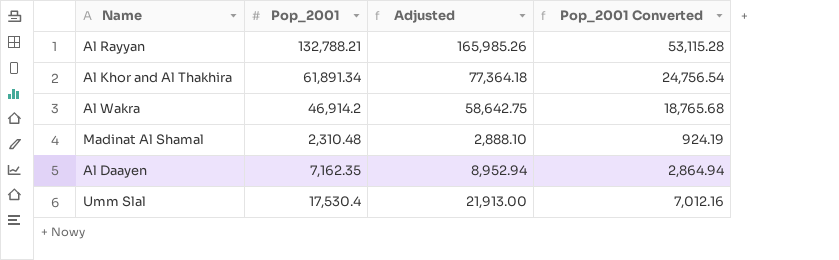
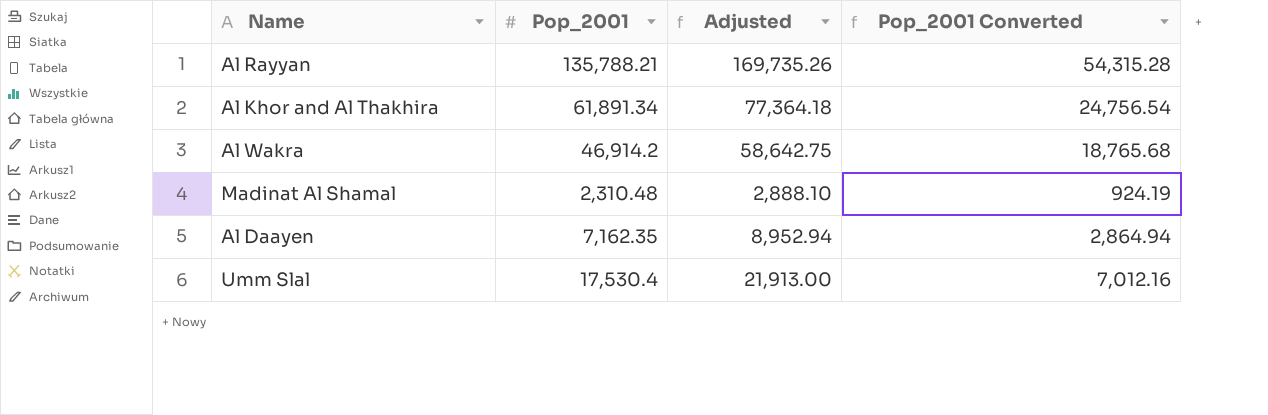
Al Rayyan | Pop_2001: 132,788.21 -> 135,788.21
Al Rayyan | Adjusted: 165,985.26 -> 169,735.26
Al Rayyan | Pop_2001 Converted: 53,115.28 -> 54,315.28

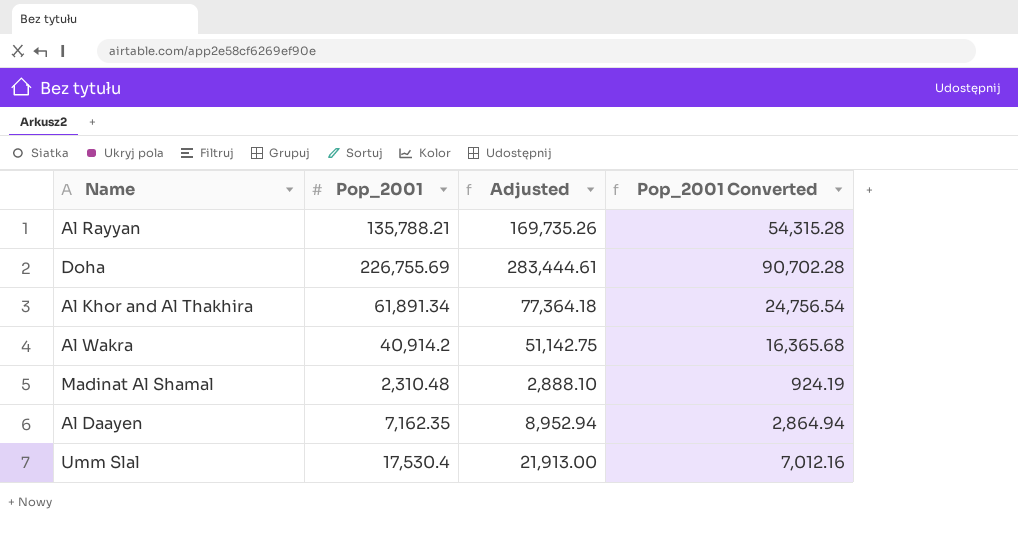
row Doha: none -> 226,755.69 | 283,444.61 | 90,702.28
Al Wakra | Pop_2001: 46,914.2 -> 40,914.2
Al Wakra | Adjusted: 58,642.75 -> 51,142.75
Al Wakra | Pop_2001 Converted: 18,765.68 -> 16,365.68

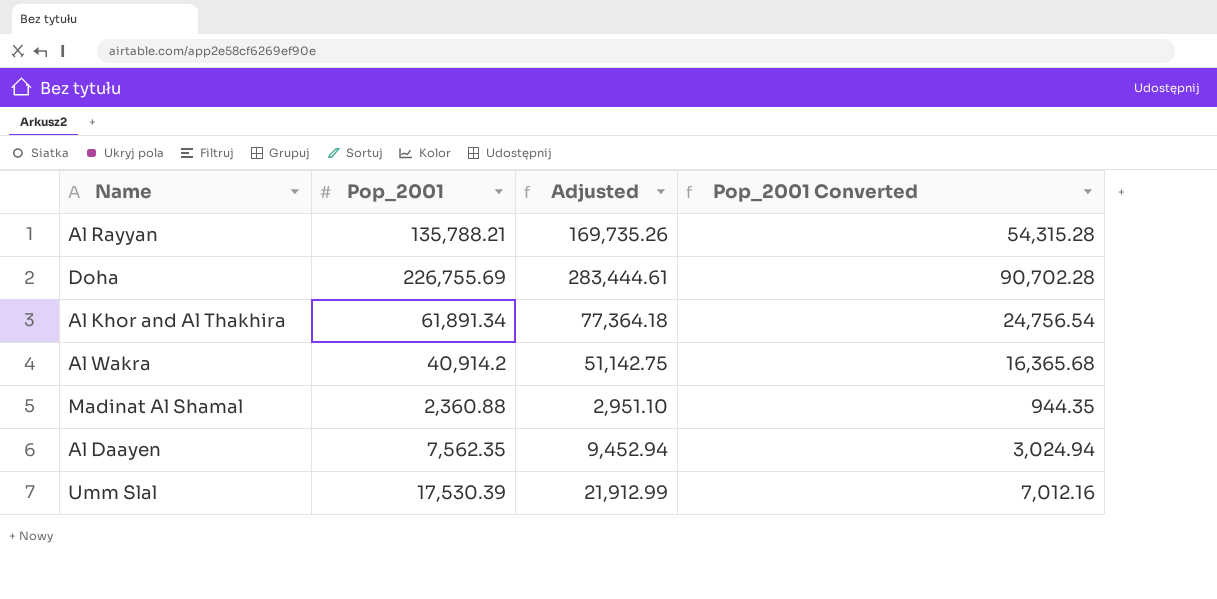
Madinat Al Shamal | Pop_2001: 2,310.48 -> 2,360.88
Madinat Al Shamal | Adjusted: 2,888.10 -> 2,951.10
Madinat Al Shamal | Pop_2001 Converted: 924.19 -> 944.35
Al Daayen | Pop_2001: 7,162.35 -> 7,562.35
Al Daayen | Adjusted: 8,952.94 -> 9,452.94
Al Daayen | Pop_2001 Converted: 2,864.94 -> 3,024.94
Umm Slal | Pop_2001: 17,530.4 -> 17,530.39
Umm Slal | Adjusted: 21,913.00 -> 21,912.99

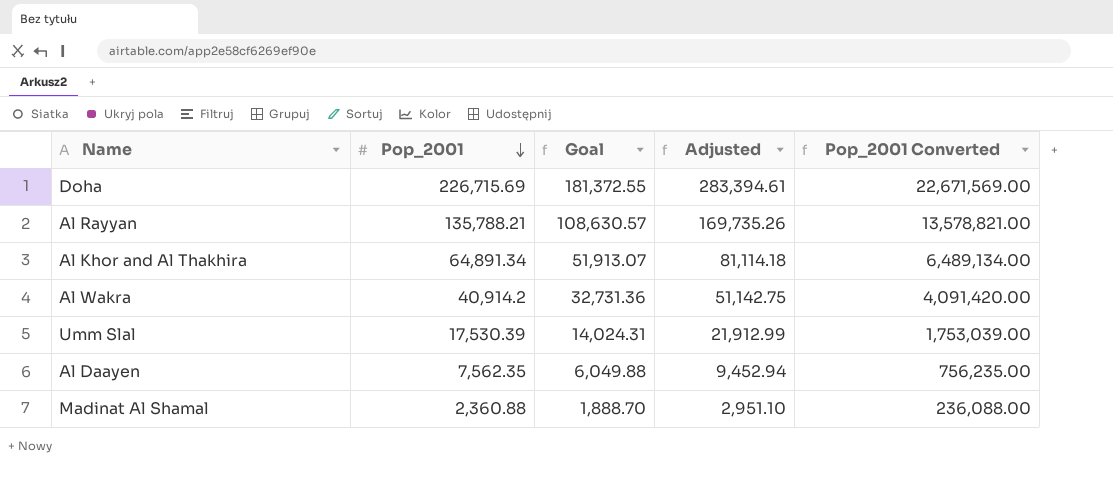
row order: none -> Pop_2001 descending
column Goal | formula: none -> [Pop_2001] * 0.8
column Pop_2001 Converted | formula: [Pop_2001] * 0.4 -> [Pop_2001] * 100
Doha | Pop_2001: 226,755.69 -> 226,715.69
Doha | Adjusted: 283,444.61 -> 283,394.61
Al Khor and Al Thakhira | Pop_2001: 61,891.34 -> 64,891.34
Al Khor and Al Thakhira | Adjusted: 77,364.18 -> 81,114.18

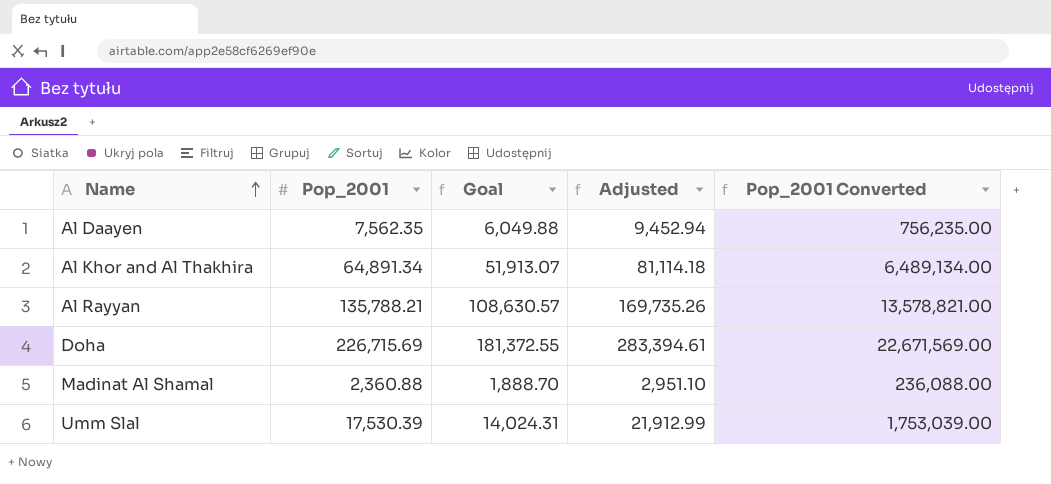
row order: Pop_2001 descending -> Name ascending
row Al Wakra: 40,914.2 | 32,731.36 | 51,142.75 | 4,091,420.00 -> none

